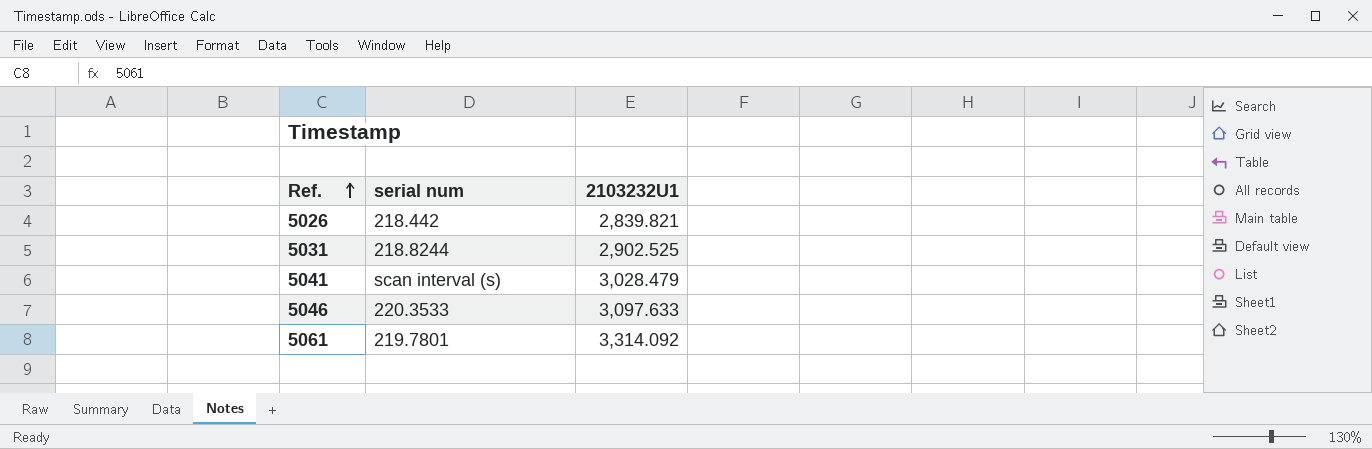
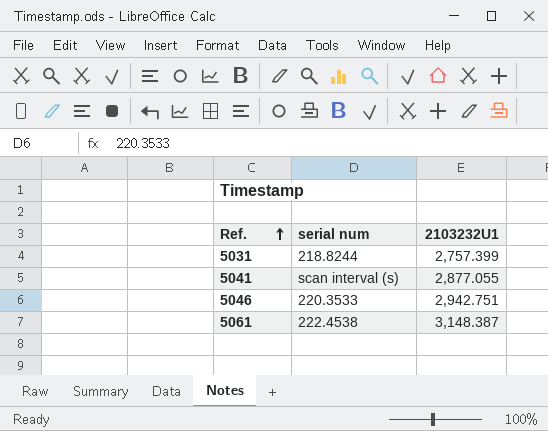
row 5026: 218.442 | 2,839.821 -> none
5031 | 2103232U1: 2,902.525 -> 2,757.399
5041 | 2103232U1: 3,028.479 -> 2,877.055
5046 | 2103232U1: 3,097.633 -> 2,942.751
5061 | serial num: 219.7801 -> 222.4538
5061 | 2103232U1: 3,314.092 -> 3,148.387

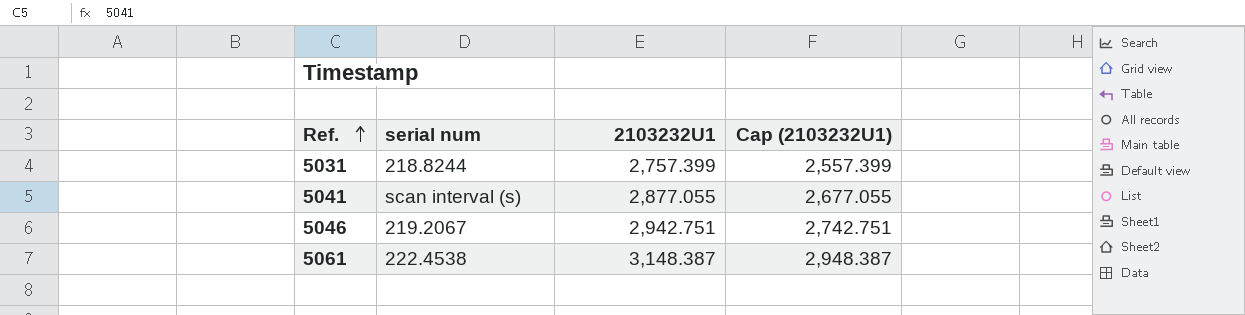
column Cap (2103232U1) | formula: none -> [2103232U1] - 200
5046 | serial num: 220.3533 -> 219.2067

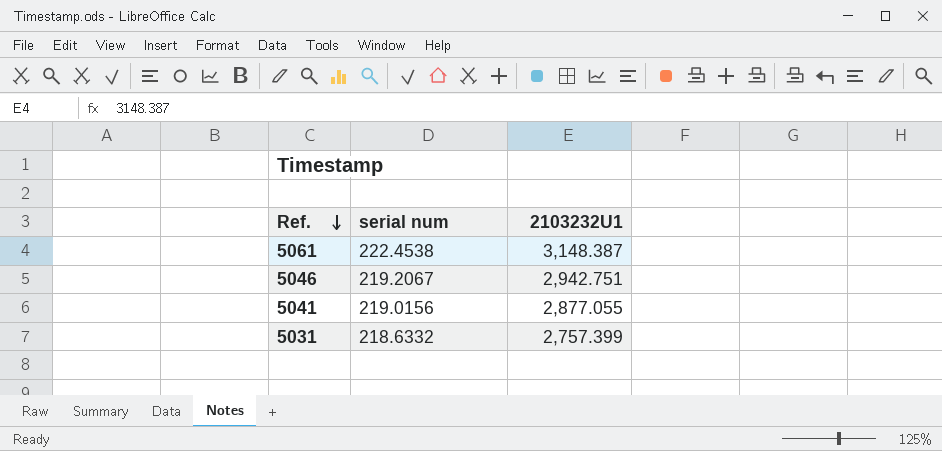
row order: Ref. ascending -> Ref. descending
column Cap (2103232U1) | formula: [2103232U1] - 200 -> none
5041 | serial num: scan interval (s) -> 219.0156
5031 | serial num: 218.8244 -> 218.6332

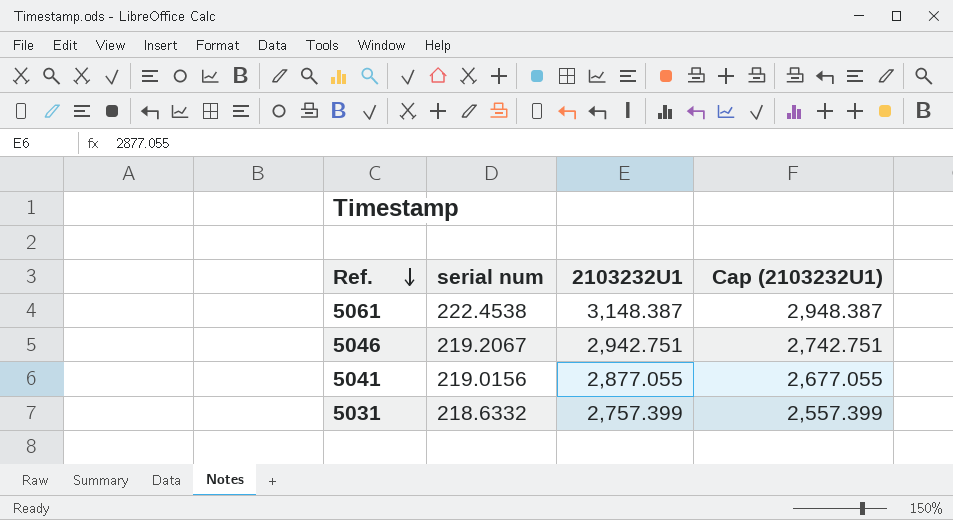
column Cap (2103232U1) | formula: none -> [2103232U1] - 200

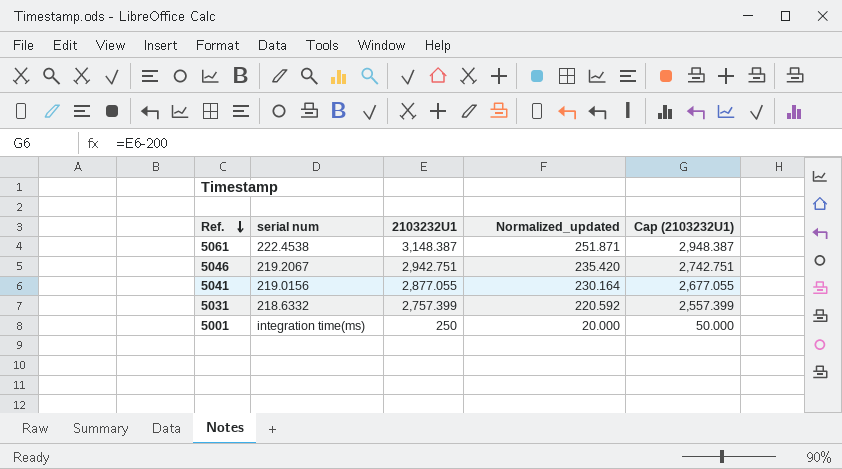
column Normalized_updated | formula: none -> [2103232U1] * 0.08
row 5001: none -> integration time(ms) | 250 | 20.000 | 50.000

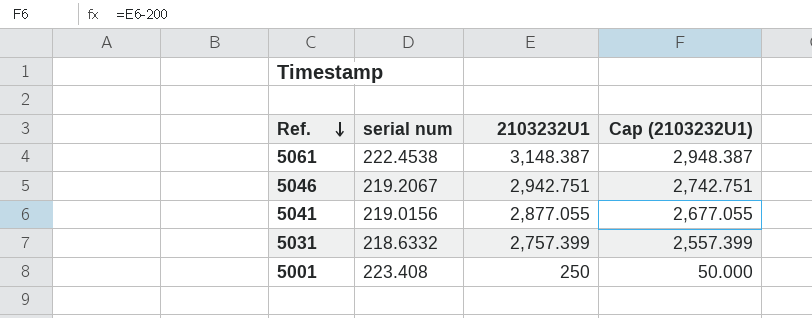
column Normalized_updated | formula: [2103232U1] * 0.08 -> none
5001 | serial num: integration time(ms) -> 223.408

